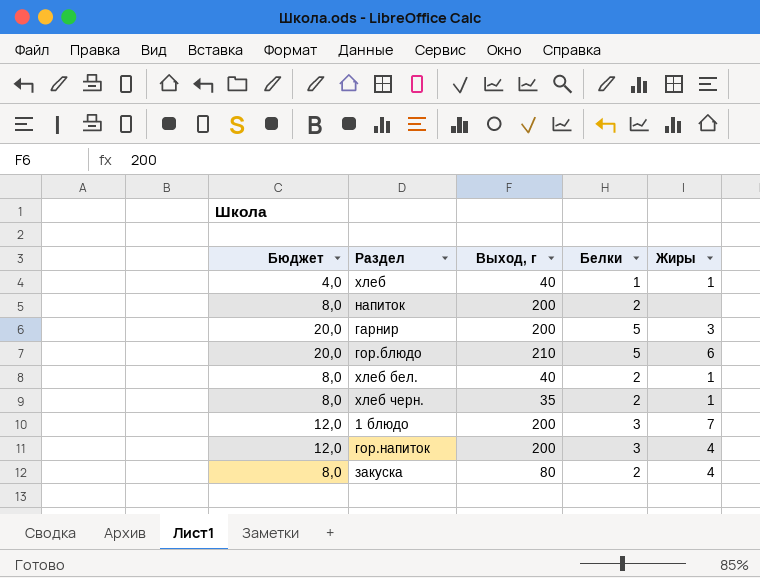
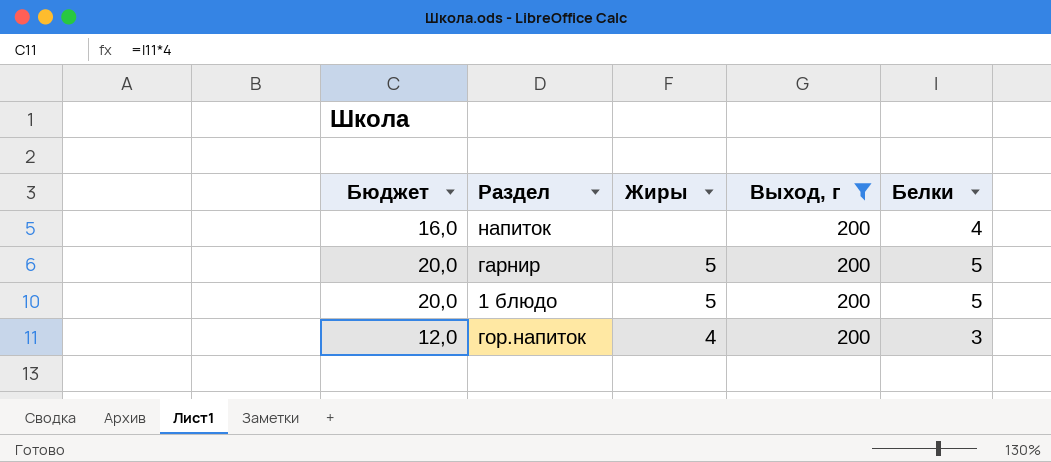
filter: none -> Выход, г = 200
column Жиры | position: 5 -> 3
напиток | Бюджет: 8,0 -> 16,0
напиток | Белки: 2 -> 4
гарнир | Жиры: 3 -> 5
1 блюдо | Бюджет: 12,0 -> 20,0
1 блюдо | Жиры: 7 -> 5
1 блюдо | Белки: 3 -> 5

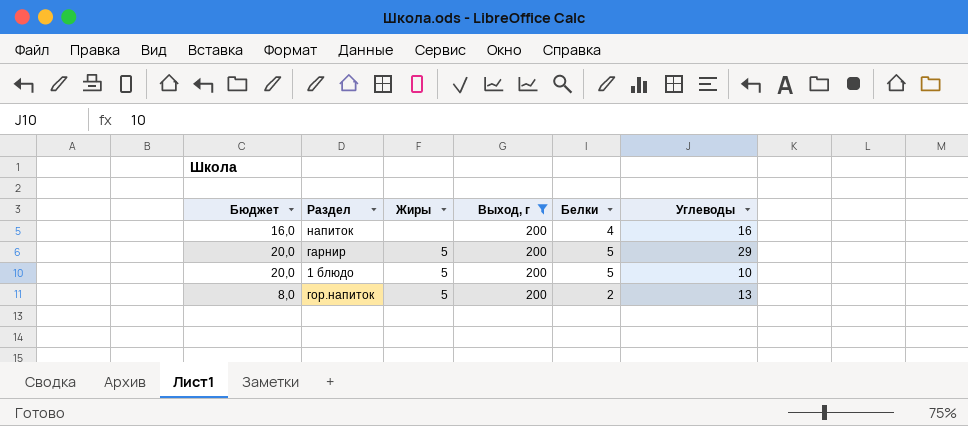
column Углеводы | position: none -> 6
гор.напиток | Бюджет: 12,0 -> 8,0
гор.напиток | Жиры: 4 -> 5
гор.напиток | Белки: 3 -> 2

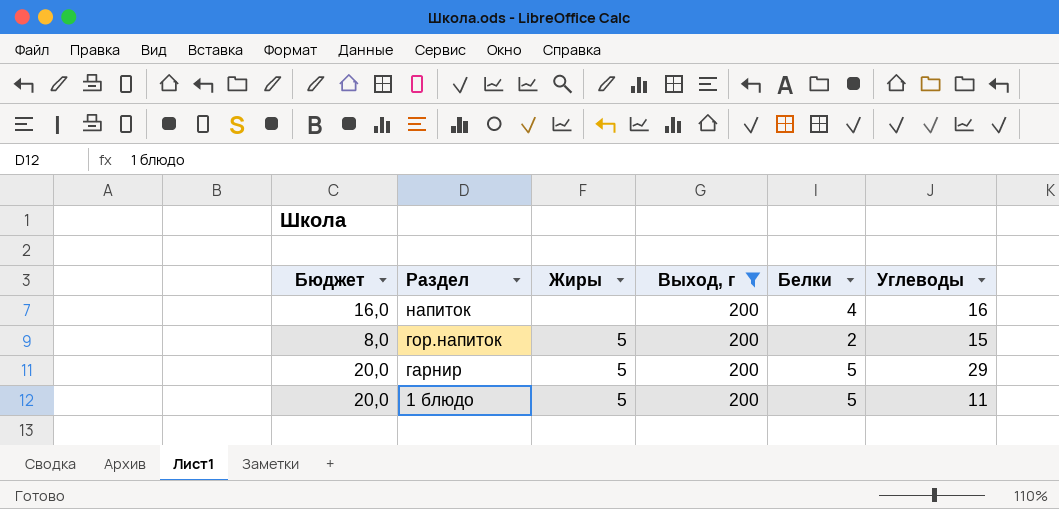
row order: none -> Раздел descending
гор.напиток | Углеводы: 13 -> 15
1 блюдо | Углеводы: 10 -> 11

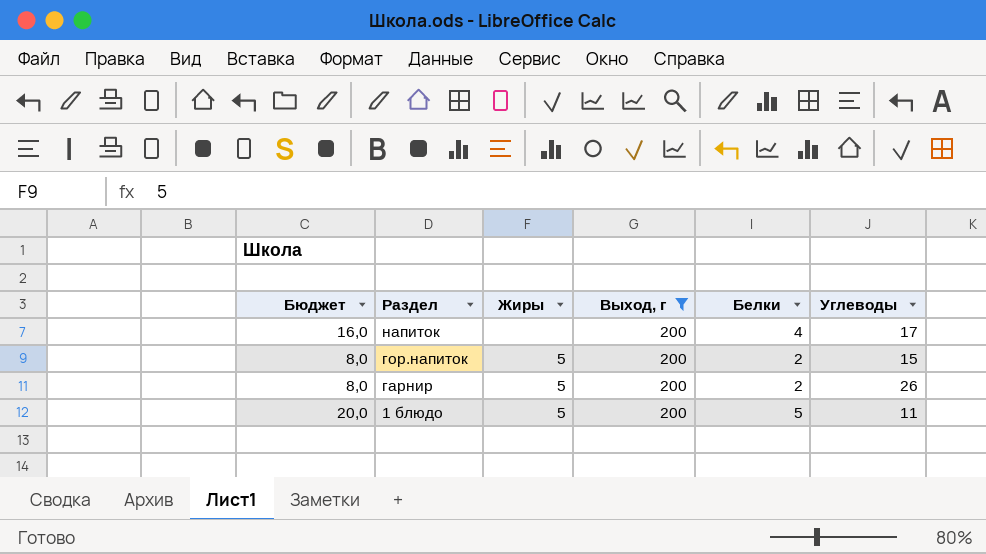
напиток | Углеводы: 16 -> 17
гарнир | Бюджет: 20,0 -> 8,0
гарнир | Белки: 5 -> 2
гарнир | Углеводы: 29 -> 26

